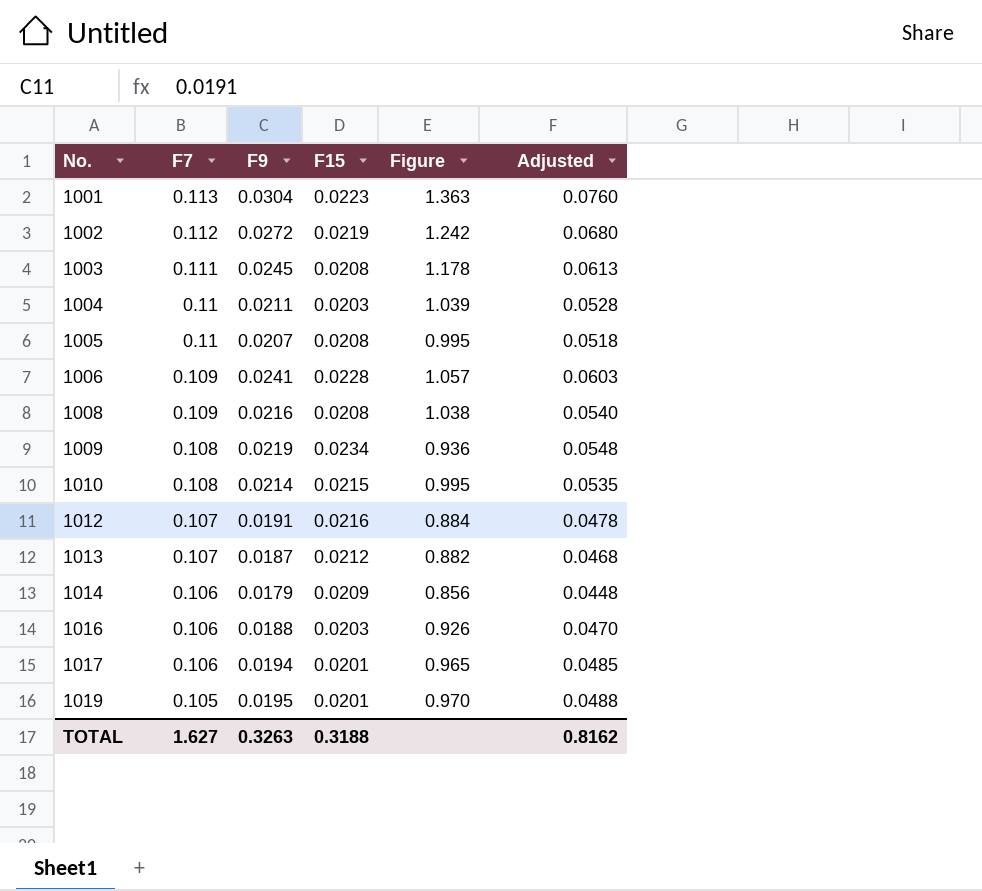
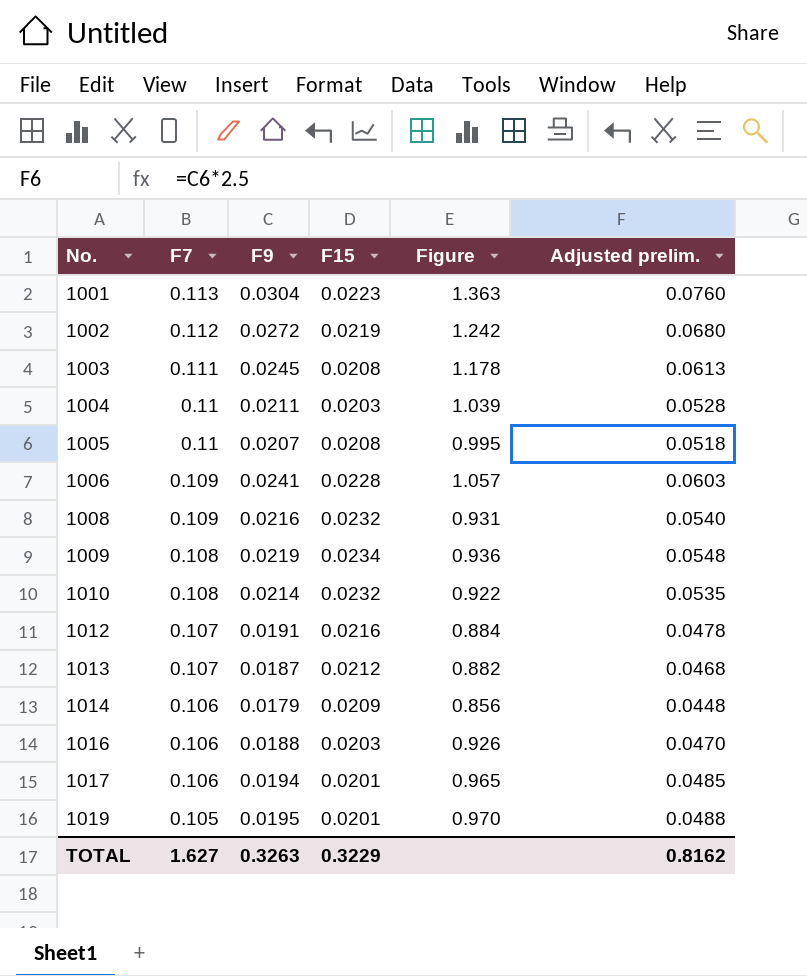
column name: Adjusted -> Adjusted prelim.
1008 | F15: 0.0208 -> 0.0232
1008 | Figure: 1.038 -> 0.931
1010 | F15: 0.0215 -> 0.0232
1010 | Figure: 0.995 -> 0.922
TOTAL | F15: 0.3188 -> 0.3229

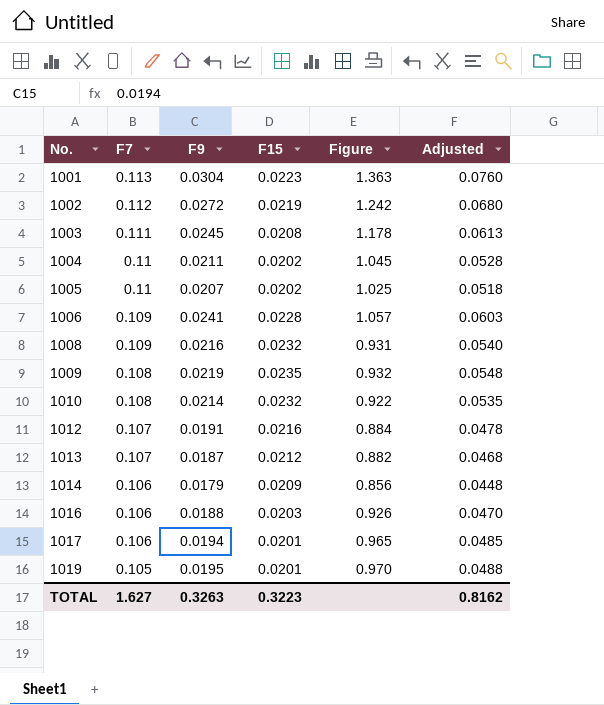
column name: Adjusted prelim. -> Adjusted
1004 | F15: 0.0203 -> 0.0202
1004 | Figure: 1.039 -> 1.045
1005 | F15: 0.0208 -> 0.0202
1005 | Figure: 0.995 -> 1.025
1009 | F15: 0.0234 -> 0.0235
1009 | Figure: 0.936 -> 0.932
TOTAL | F15: 0.3229 -> 0.3223

